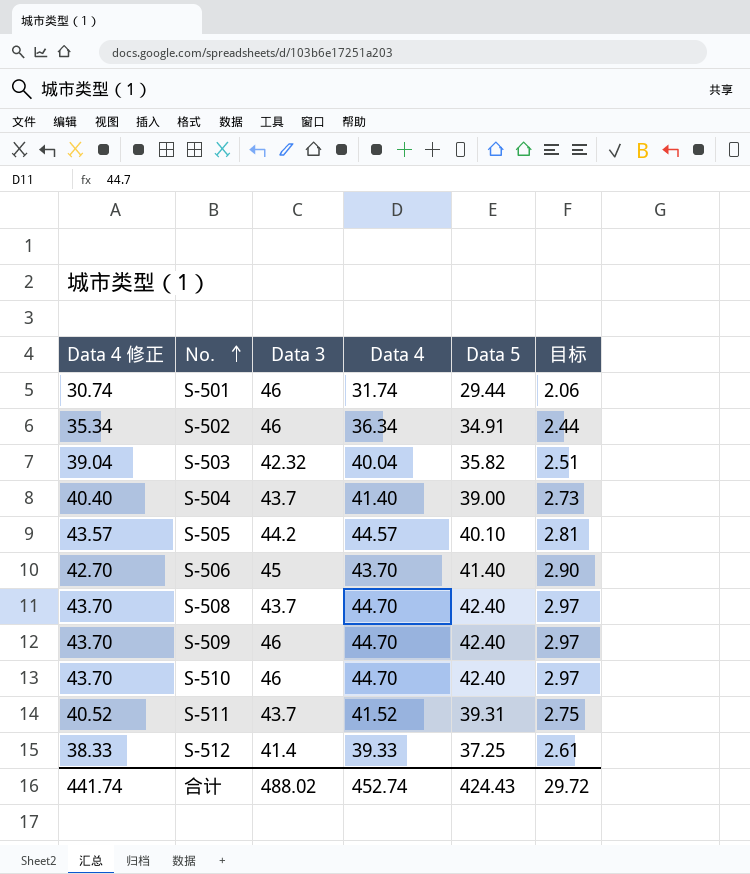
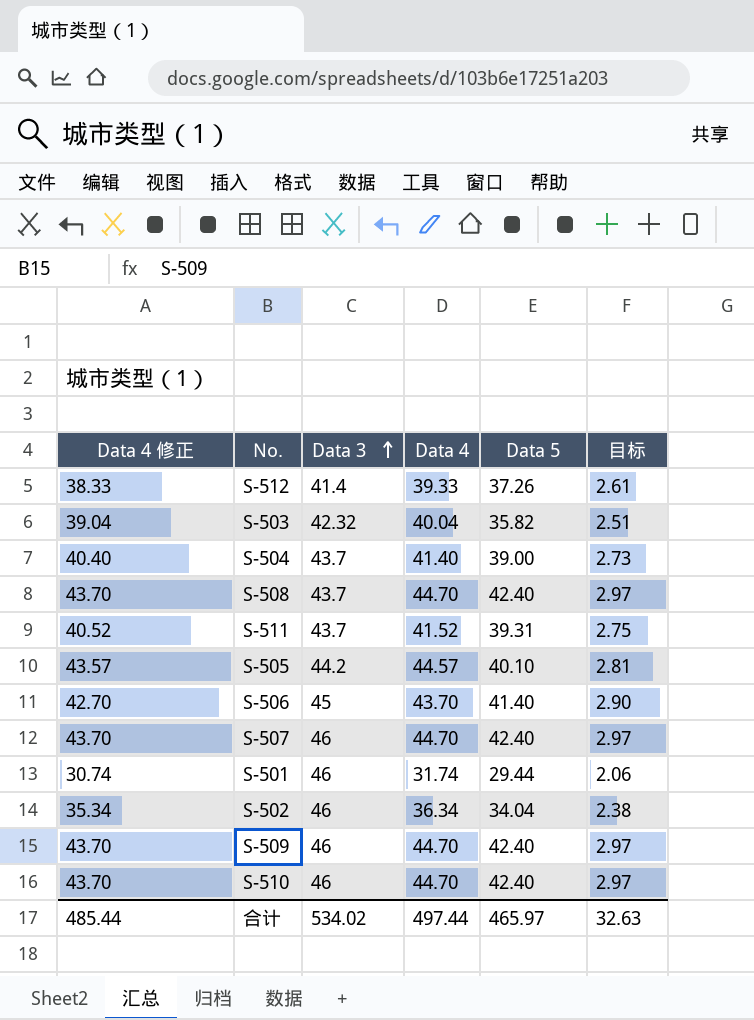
row order: No. ascending -> Data 3 ascending
S-512 | Data 5: 37.25 -> 37.26
row S-507: none -> 43.70 | 46 | 44.70 | 42.40 | 2.97
S-502 | Data 5: 34.91 -> 34.04
S-502 | 目标: 2.44 -> 2.38
合计 | Data 4 修正: 441.74 -> 485.44
合计 | Data 3: 488.02 -> 534.02
合计 | Data 4: 452.74 -> 497.44
合计 | Data 5: 424.43 -> 465.97
合计 | 目标: 29.72 -> 32.63

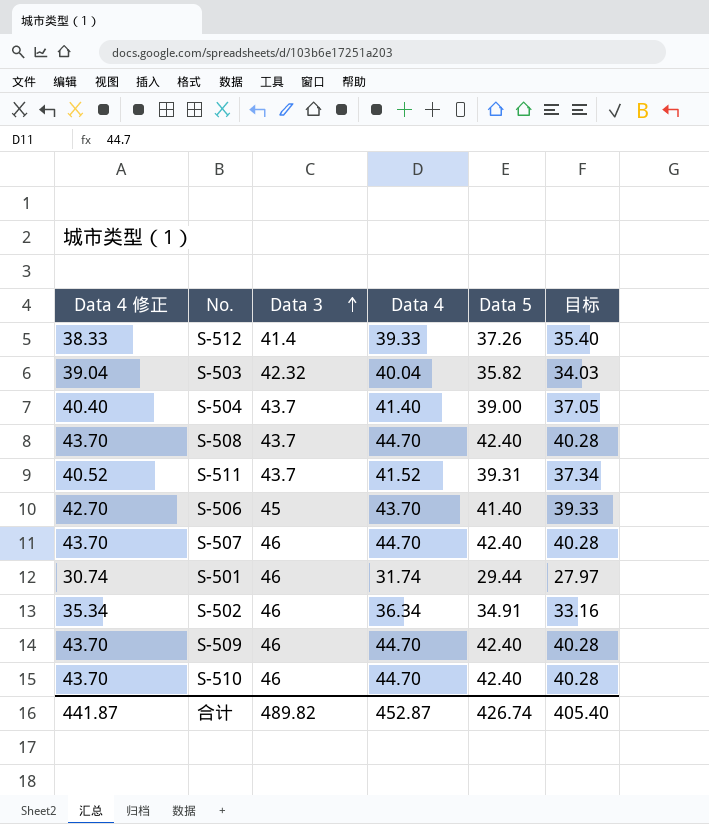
column 目标 | formula: [Data 5] * 0.07 -> [Data 5] * 0.95
row S-505: 43.57 | 44.2 | 44.57 | 40.10 | 2.81 -> none
S-502 | Data 5: 34.04 -> 34.91
合计 | Data 4 修正: 485.44 -> 441.87
合计 | Data 3: 534.02 -> 489.82
合计 | Data 4: 497.44 -> 452.87
合计 | Data 5: 465.97 -> 426.74
合计 | 目标: 32.63 -> 405.40

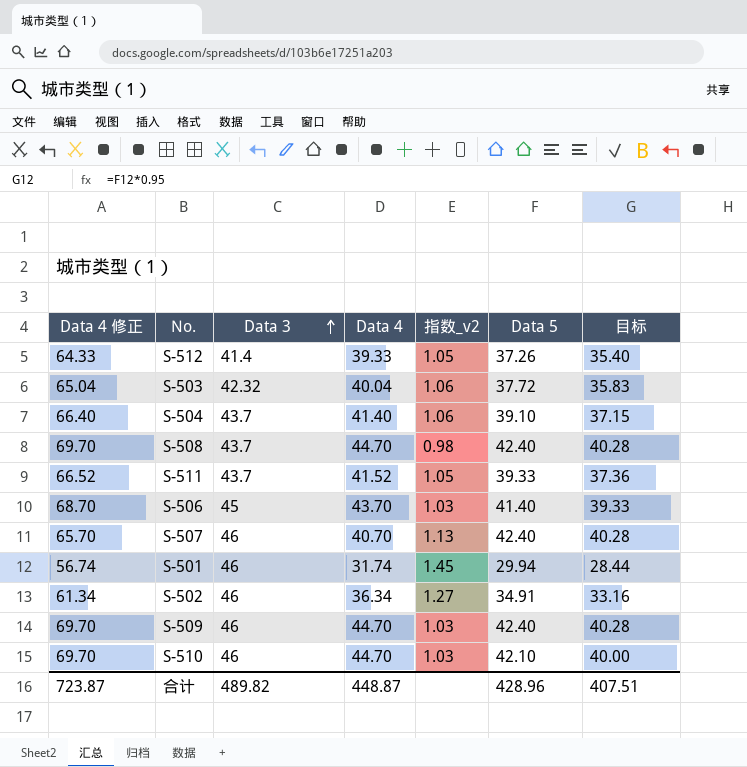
column Data 4 修正 | formula: [Data 4] - 1 -> [Data 4] + 25
column 指数_v2 | formula: none -> [Data 3] / [Data 4]
S-503 | Data 5: 35.82 -> 37.72
S-503 | 目标: 34.03 -> 35.83
S-504 | Data 5: 39.00 -> 39.10
S-504 | 目标: 37.05 -> 37.15
S-511 | Data 5: 39.31 -> 39.33
S-511 | 目标: 37.34 -> 37.36
S-507 | Data 4: 44.70 -> 40.70
S-501 | Data 5: 29.44 -> 29.94
S-501 | 目标: 27.97 -> 28.44
S-510 | Data 5: 42.40 -> 42.10
S-510 | 目标: 40.28 -> 40.00
合计 | Data 4 修正: 441.87 -> 723.87
合计 | Data 4: 452.87 -> 448.87
合计 | Data 5: 426.74 -> 428.96
合计 | 目标: 405.40 -> 407.51

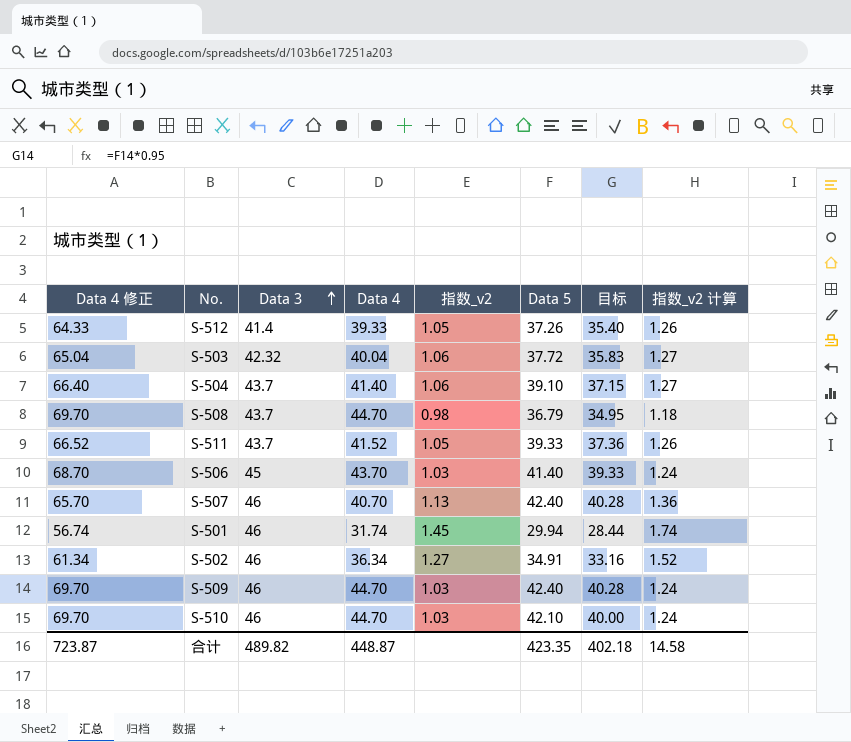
column 指数_v2 计算 | formula: none -> [指数_v2] * 1.2
S-508 | Data 5: 42.40 -> 36.79
S-508 | 目标: 40.28 -> 34.95
合计 | Data 5: 428.96 -> 423.35
合计 | 目标: 407.51 -> 402.18

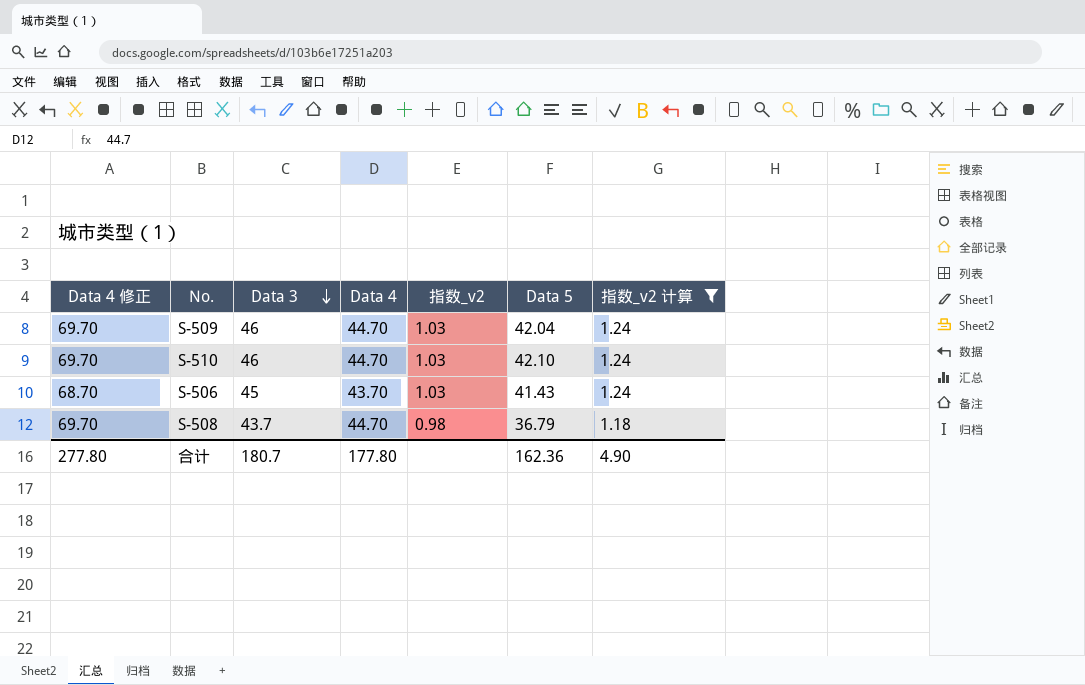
filter: none -> 指数_v2 计算 <= 1.24
row order: Data 3 ascending -> Data 3 descending
column 目标 | formula: [Data 5] * 0.95 -> none
S-509 | Data 5: 42.40 -> 42.04
S-506 | Data 5: 41.40 -> 41.43
合计 | Data 4 修正: 723.87 -> 277.80
合计 | Data 3: 489.82 -> 180.7
合计 | Data 4: 448.87 -> 177.80
合计 | Data 5: 423.35 -> 162.36
合计 | 指数_v2 计算: 14.58 -> 4.90

